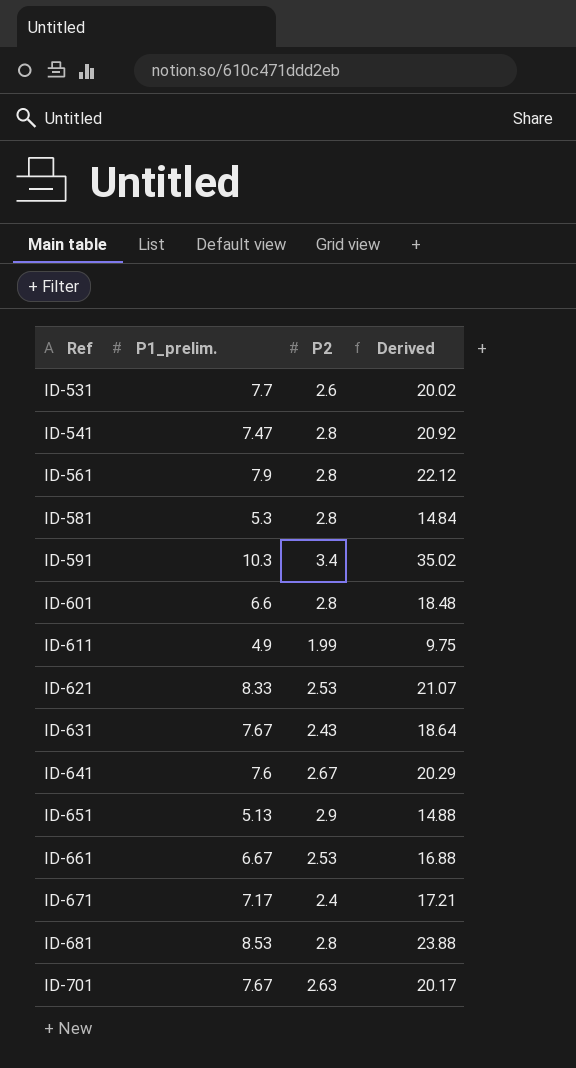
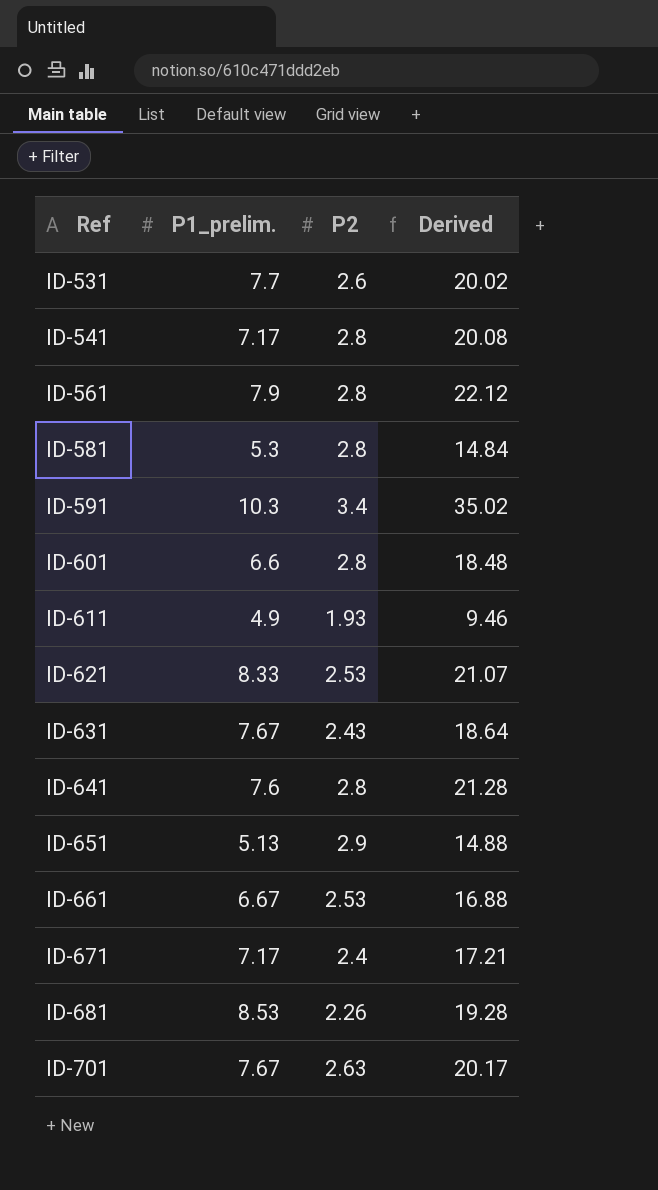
ID-541 | P1_prelim.: 7.47 -> 7.17
ID-541 | Derived: 20.92 -> 20.08
ID-611 | P2: 1.99 -> 1.93
ID-611 | Derived: 9.75 -> 9.46
ID-641 | P2: 2.67 -> 2.8
ID-641 | Derived: 20.29 -> 21.28
ID-681 | P2: 2.8 -> 2.26
ID-681 | Derived: 23.88 -> 19.28

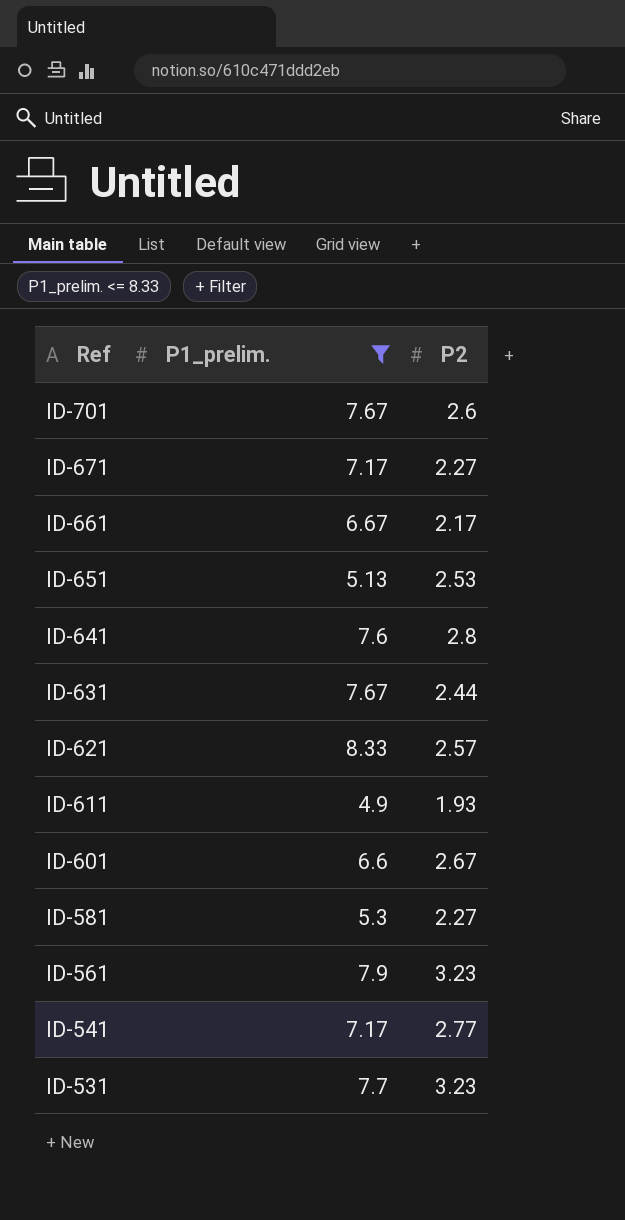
filter: none -> P1_prelim. <= 8.33
row order: Ref ascending -> Ref descending
column Derived | formula: [P1_prelim.] * [P2] -> none
ID-701 | P2: 2.63 -> 2.6
ID-671 | P2: 2.4 -> 2.27
ID-661 | P2: 2.53 -> 2.17
ID-651 | P2: 2.9 -> 2.53
ID-631 | P2: 2.43 -> 2.44
ID-621 | P2: 2.53 -> 2.57
ID-601 | P2: 2.8 -> 2.67
ID-581 | P2: 2.8 -> 2.27
ID-561 | P2: 2.8 -> 3.23
ID-541 | P2: 2.8 -> 2.77
ID-531 | P2: 2.6 -> 3.23

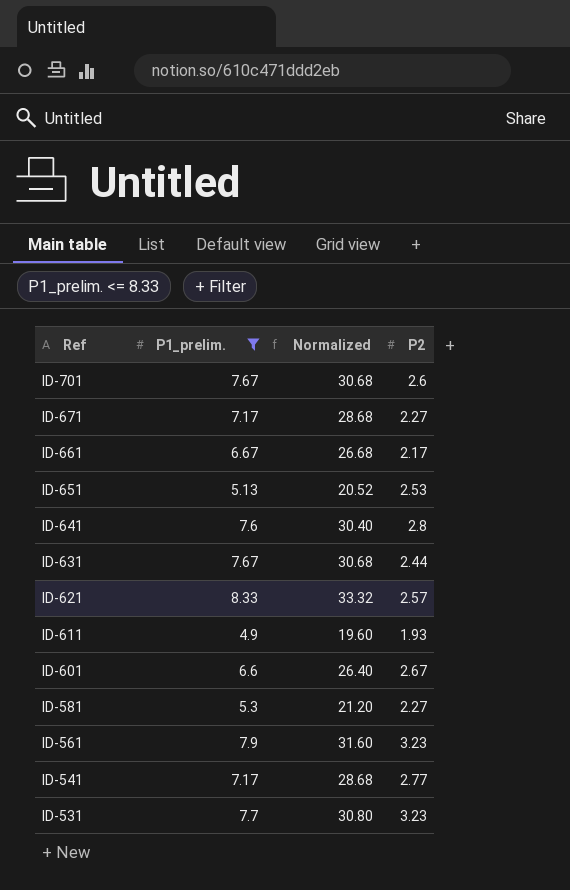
column Normalized | formula: none -> [P1_prelim.] * 4

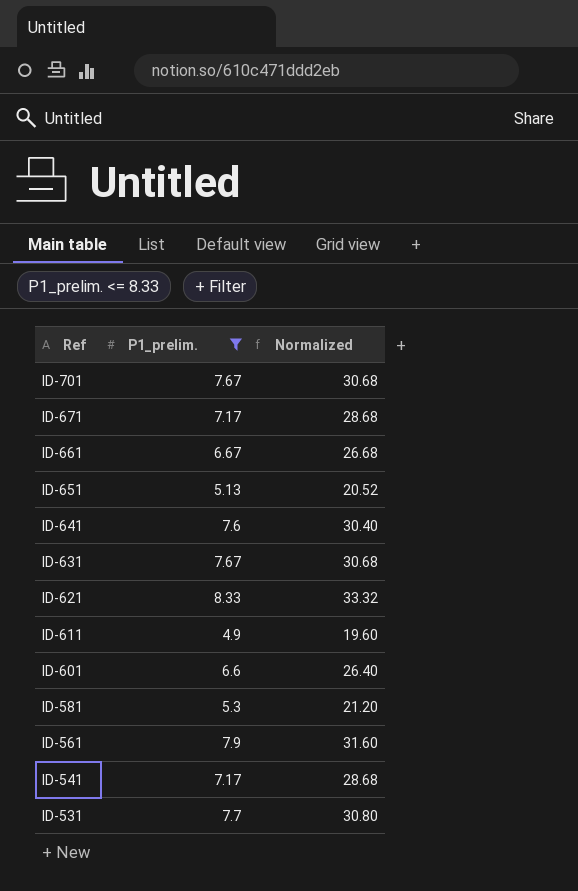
column P2 | position: 4 -> none

